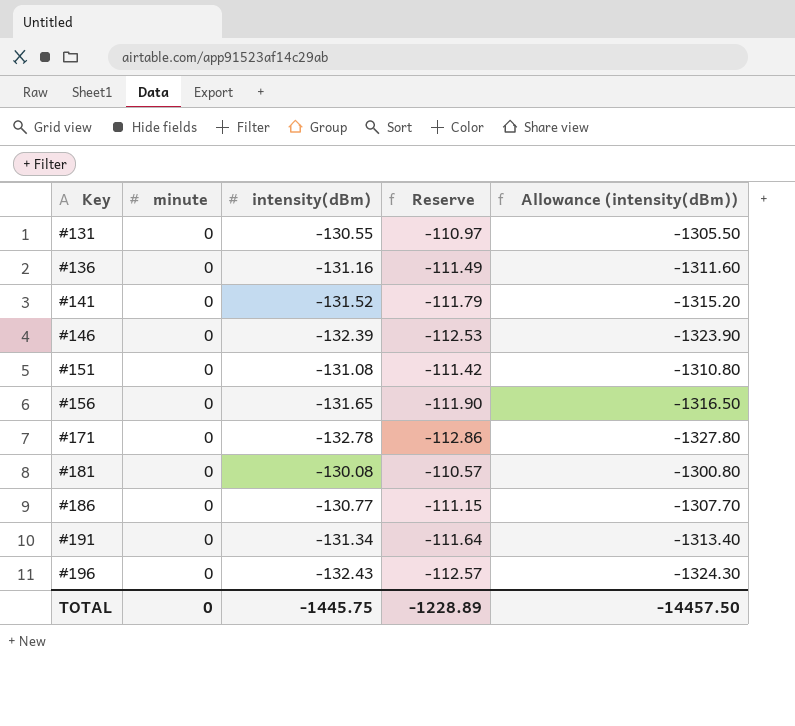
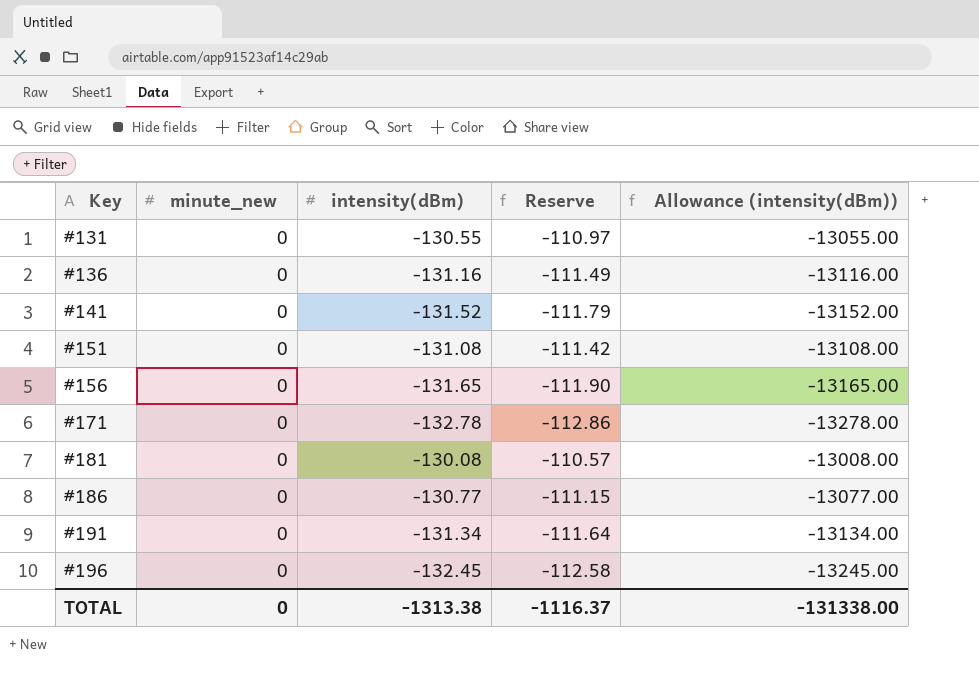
column name: minute -> minute_new
column Allowance (intensity(dBm)) | formula: [intensity(dBm)] * 10 -> [intensity(dBm)] * 100
row #146: 0 | -132.39 | -112.53 | -1323.90 -> none
#196 | intensity(dBm): -132.43 -> -132.45
#196 | Reserve: -112.57 -> -112.58
TOTAL | intensity(dBm): -1445.75 -> -1313.38
TOTAL | Reserve: -1228.89 -> -1116.37
TOTAL | Allowance (intensity(dBm)): -14457.50 -> -131338.00

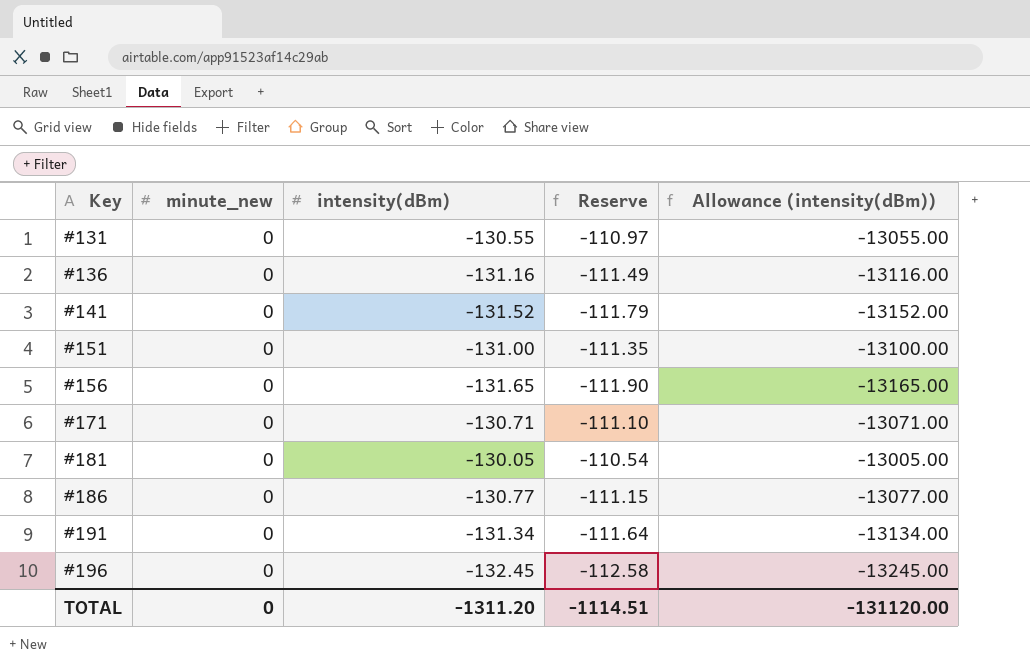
#151 | intensity(dBm): -131.08 -> -131.00
#151 | Reserve: -111.42 -> -111.35
#151 | Allowance (intensity(dBm)): -13108.00 -> -13100.00
#171 | intensity(dBm): -132.78 -> -130.71
#171 | Reserve: -112.86 -> -111.10
#171 | Allowance (intensity(dBm)): -13278.00 -> -13071.00
#181 | intensity(dBm): -130.08 -> -130.05
#181 | Reserve: -110.57 -> -110.54
#181 | Allowance (intensity(dBm)): -13008.00 -> -13005.00
TOTAL | intensity(dBm): -1313.38 -> -1311.20
TOTAL | Reserve: -1116.37 -> -1114.51
TOTAL | Allowance (intensity(dBm)): -131338.00 -> -131120.00

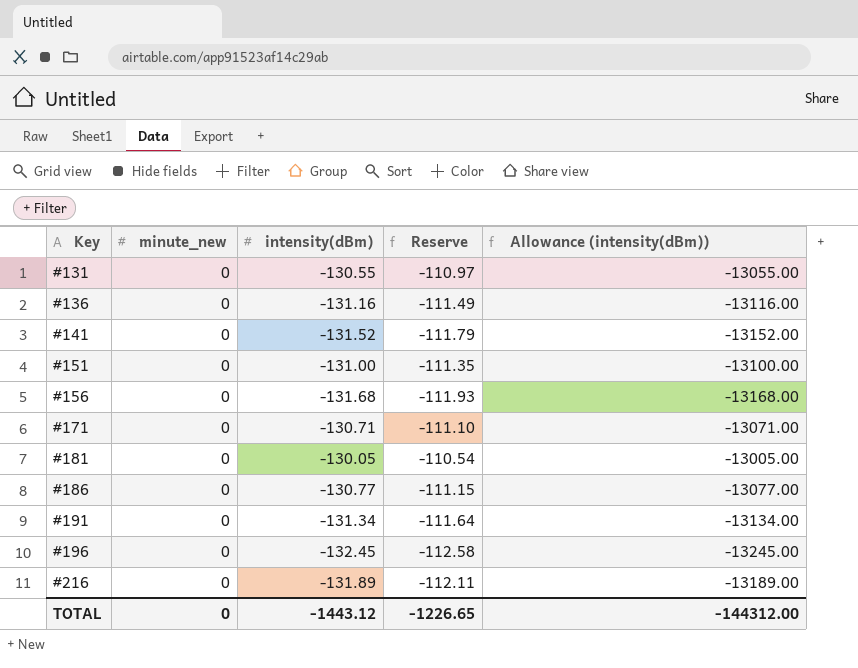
#156 | intensity(dBm): -131.65 -> -131.68
#156 | Reserve: -111.90 -> -111.93
#156 | Allowance (intensity(dBm)): -13165.00 -> -13168.00
row #216: none -> 0 | -131.89 | -112.11 | -13189.00
TOTAL | intensity(dBm): -1311.20 -> -1443.12
TOTAL | Reserve: -1114.51 -> -1226.65
TOTAL | Allowance (intensity(dBm)): -131120.00 -> -144312.00

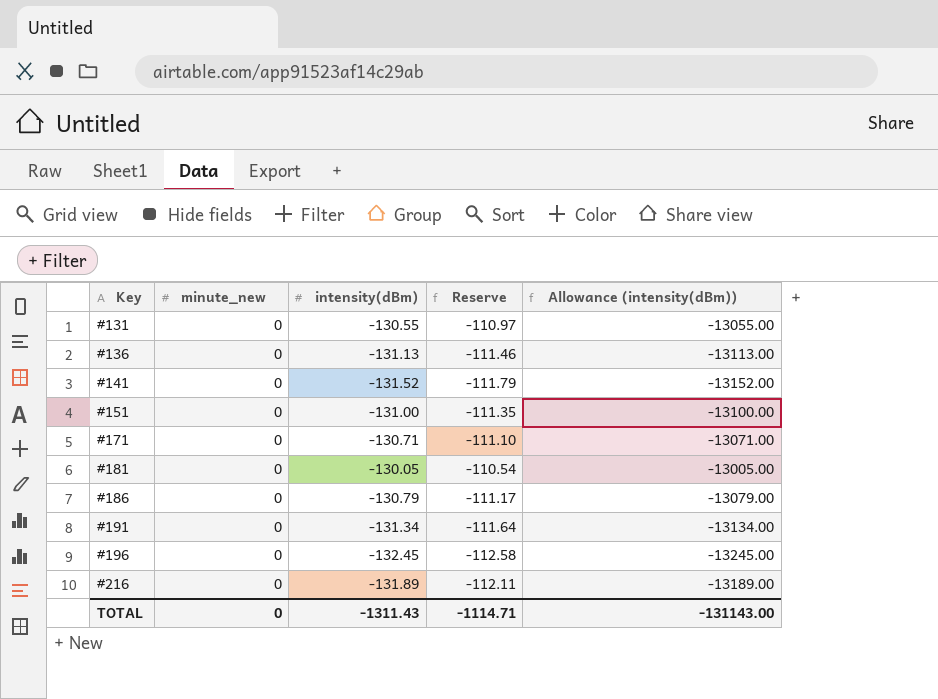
row #156: 0 | -131.68 | -111.93 | -13168.00 -> none
#136 | intensity(dBm): -131.16 -> -131.13
#136 | Reserve: -111.49 -> -111.46
#136 | Allowance (intensity(dBm)): -13116.00 -> -13113.00
#186 | intensity(dBm): -130.77 -> -130.79
#186 | Reserve: -111.15 -> -111.17
#186 | Allowance (intensity(dBm)): -13077.00 -> -13079.00
TOTAL | intensity(dBm): -1443.12 -> -1311.43
TOTAL | Reserve: -1226.65 -> -1114.71
TOTAL | Allowance (intensity(dBm)): -144312.00 -> -131143.00

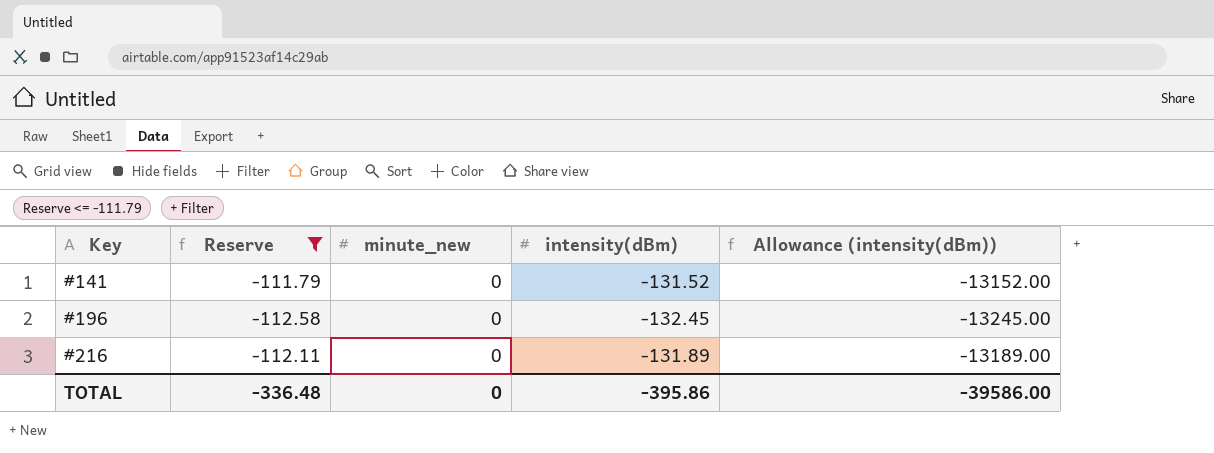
filter: none -> Reserve <= -111.79
column Reserve | position: 4 -> 2
TOTAL | Reserve: -1114.71 -> -336.48
TOTAL | intensity(dBm): -1311.43 -> -395.86
TOTAL | Allowance (intensity(dBm)): -131143.00 -> -39586.00

